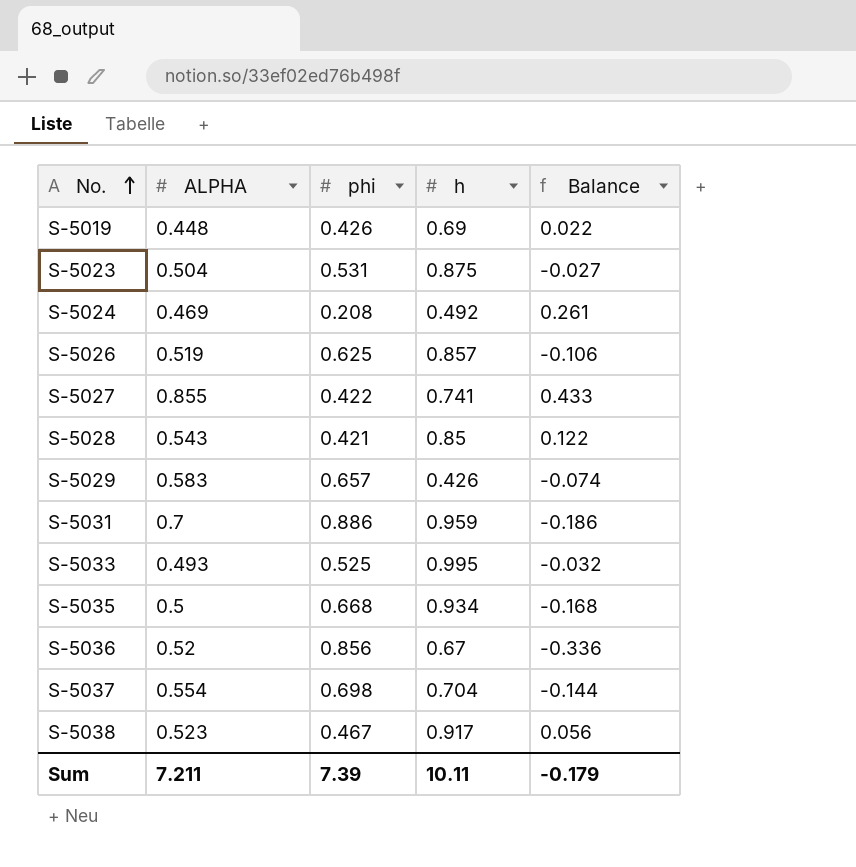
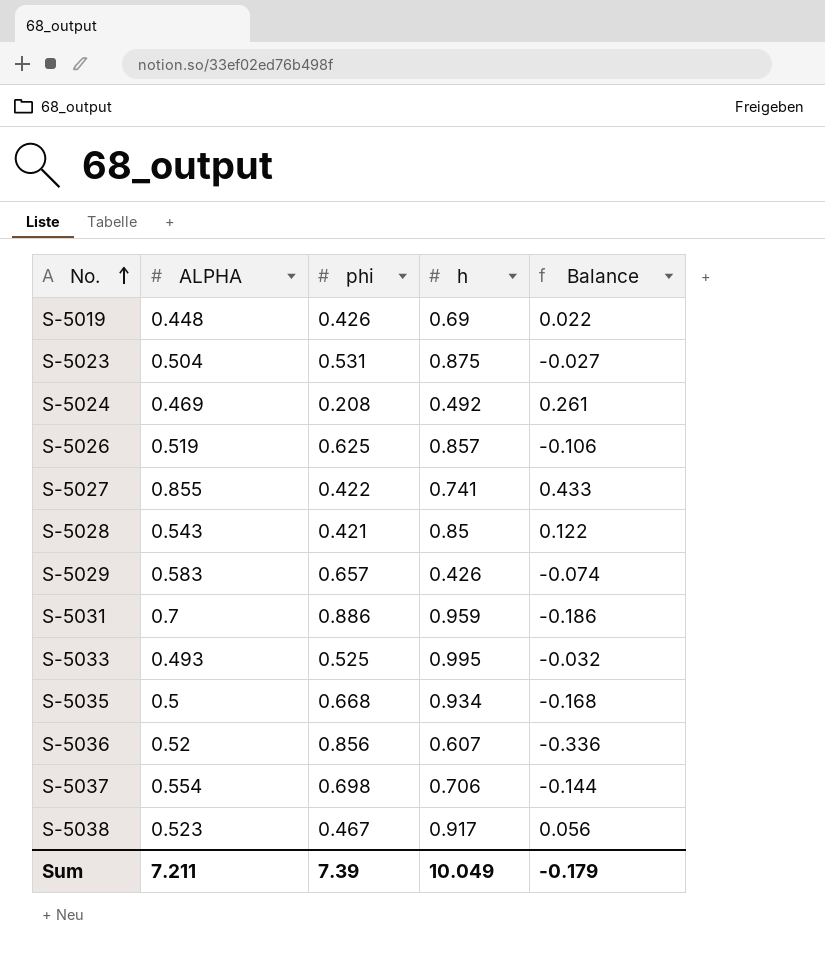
S-5036 | h: 0.67 -> 0.607
S-5037 | h: 0.704 -> 0.706
Sum | h: 10.11 -> 10.049

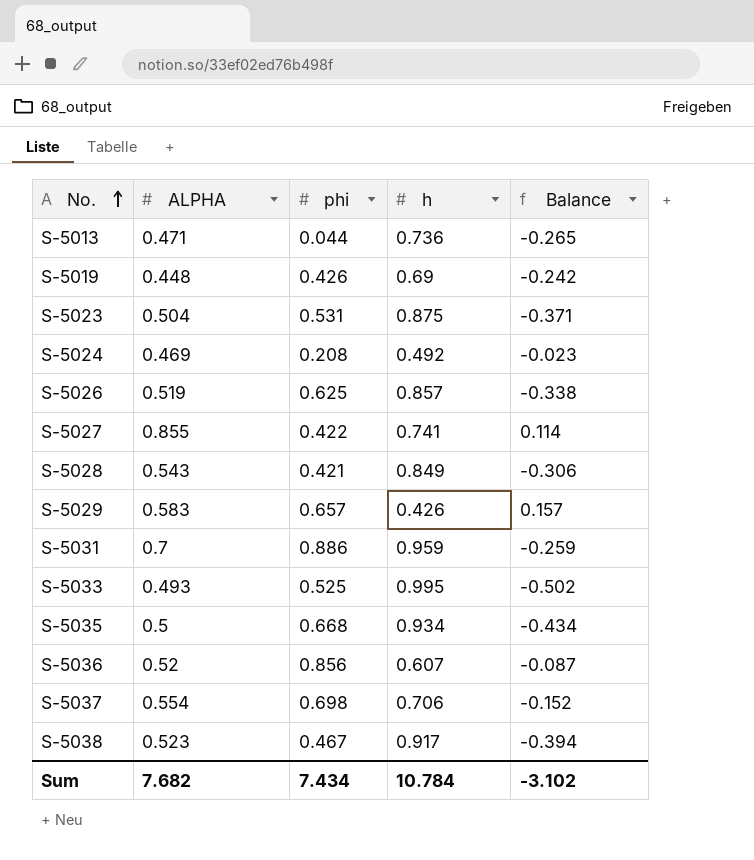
column Balance | formula: [ALPHA] - [phi] -> [ALPHA] - [h]
row S-5013: none -> 0.471 | 0.044 | 0.736 | -0.265
S-5028 | h: 0.85 -> 0.849
Sum | ALPHA: 7.211 -> 7.682
Sum | phi: 7.39 -> 7.434
Sum | h: 10.049 -> 10.784
Sum | Balance: -0.179 -> -3.102

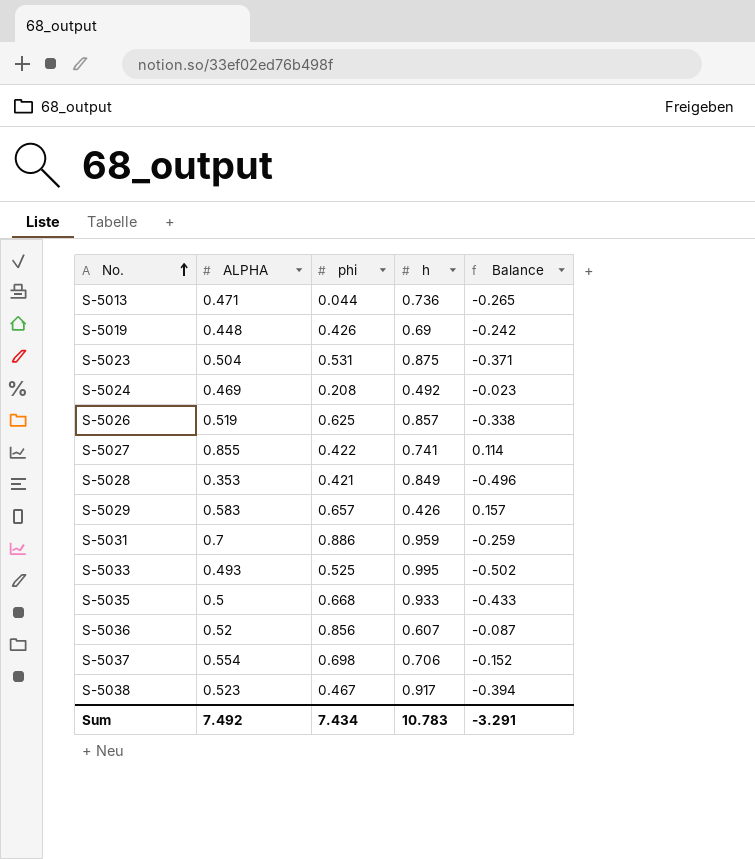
S-5028 | ALPHA: 0.543 -> 0.353
S-5028 | Balance: -0.306 -> -0.496
S-5035 | h: 0.934 -> 0.933
S-5035 | Balance: -0.434 -> -0.433
Sum | ALPHA: 7.682 -> 7.492
Sum | h: 10.784 -> 10.783
Sum | Balance: -3.102 -> -3.291

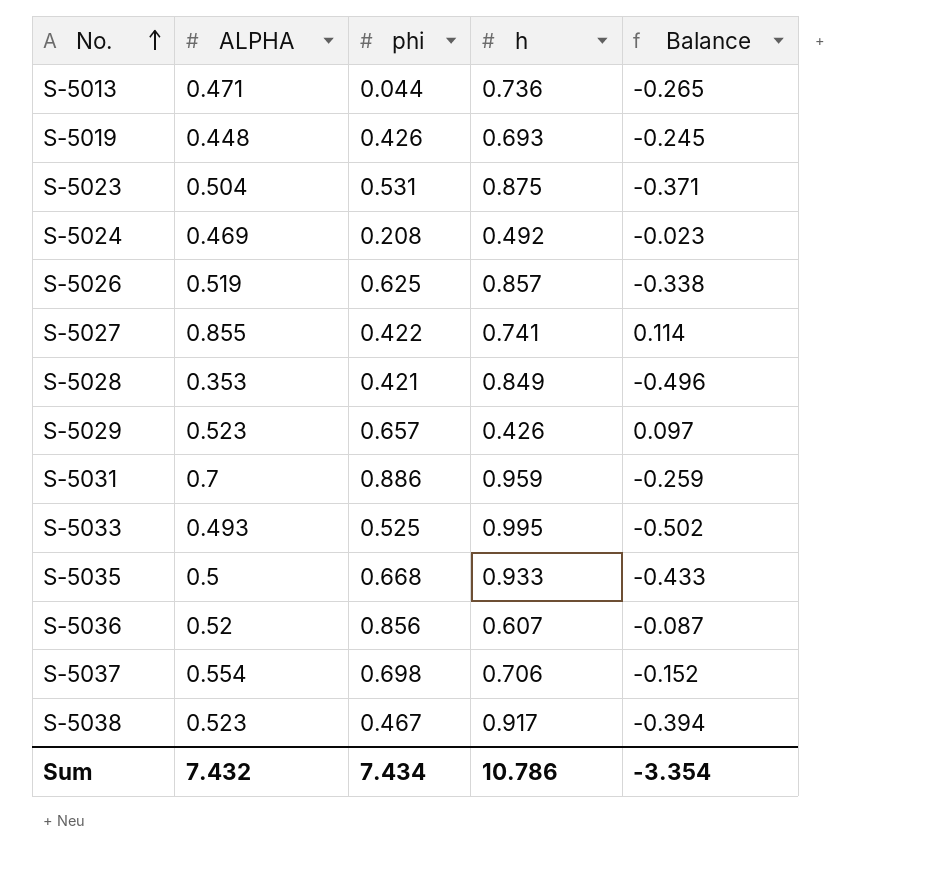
S-5019 | h: 0.69 -> 0.693
S-5019 | Balance: -0.242 -> -0.245
S-5029 | ALPHA: 0.583 -> 0.523
S-5029 | Balance: 0.157 -> 0.097
Sum | ALPHA: 7.492 -> 7.432
Sum | h: 10.783 -> 10.786
Sum | Balance: -3.291 -> -3.354

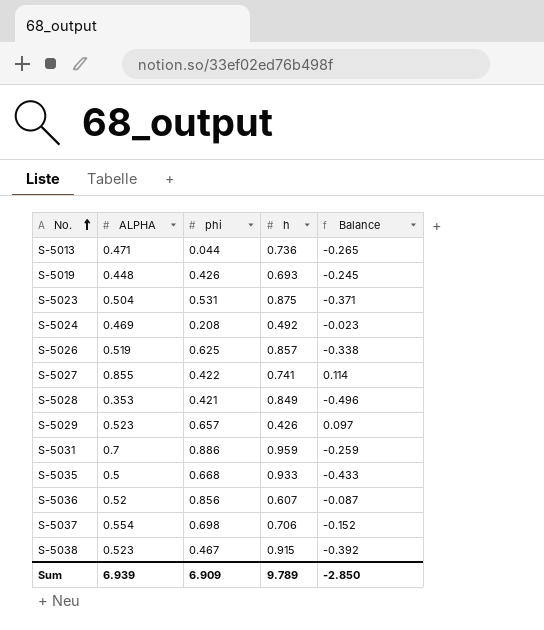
row S-5033: 0.493 | 0.525 | 0.995 | -0.502 -> none
S-5038 | h: 0.917 -> 0.915
S-5038 | Balance: -0.394 -> -0.392
Sum | ALPHA: 7.432 -> 6.939
Sum | phi: 7.434 -> 6.909
Sum | h: 10.786 -> 9.789
Sum | Balance: -3.354 -> -2.850

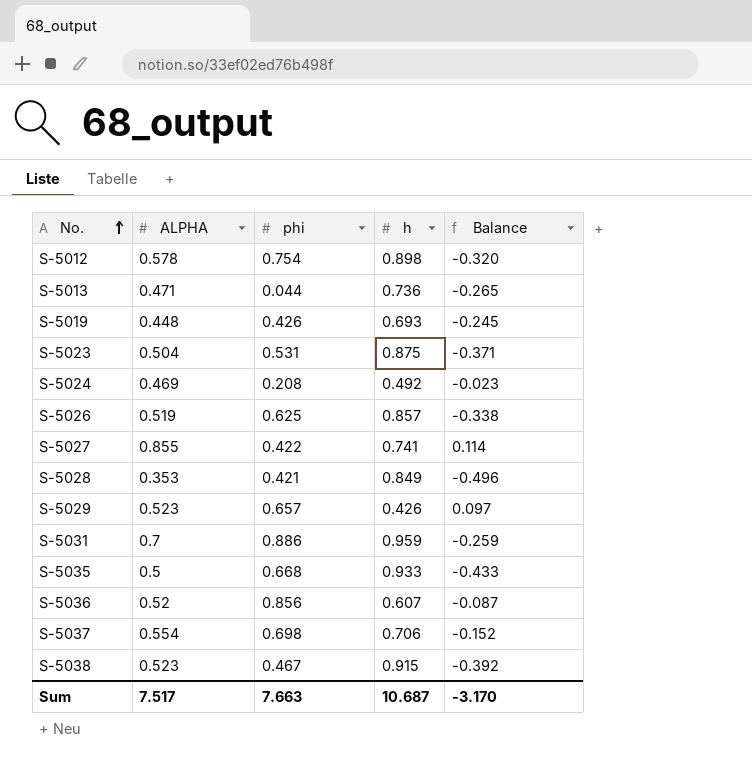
row S-5012: none -> 0.578 | 0.754 | 0.898 | -0.320
Sum | ALPHA: 6.939 -> 7.517
Sum | phi: 6.909 -> 7.663
Sum | h: 9.789 -> 10.687
Sum | Balance: -2.850 -> -3.170

